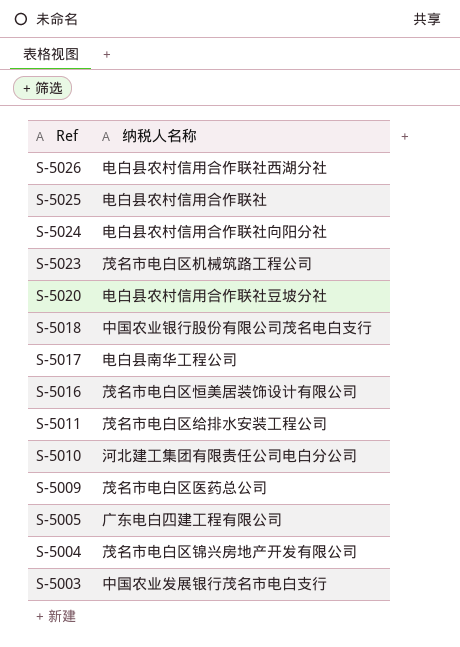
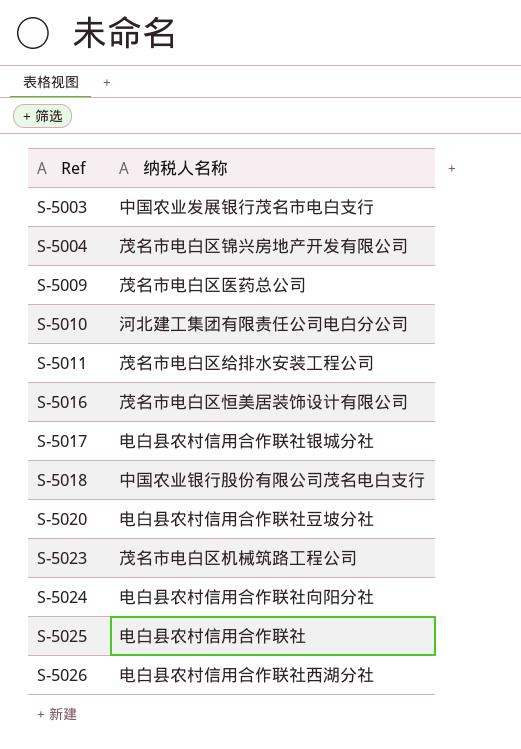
row order: Ref descending -> Ref ascending
row S-5005: 广东电白四建工程有限公司 -> none
S-5017 | 纳税人名称: 电白县南华工程公司 -> 电白县农村信用合作联社银城分社

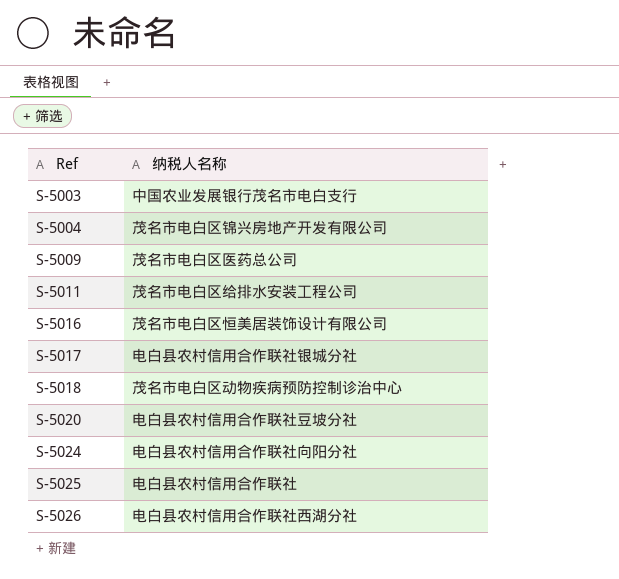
row S-5010: 河北建工集团有限责任公司电白分公司 -> none
row S-5023: 茂名市电白区机械筑路工程公司 -> none
S-5018 | 纳税人名称: 中国农业银行股份有限公司茂名电白支行 -> 茂名市电白区动物疾病预防控制诊治中心

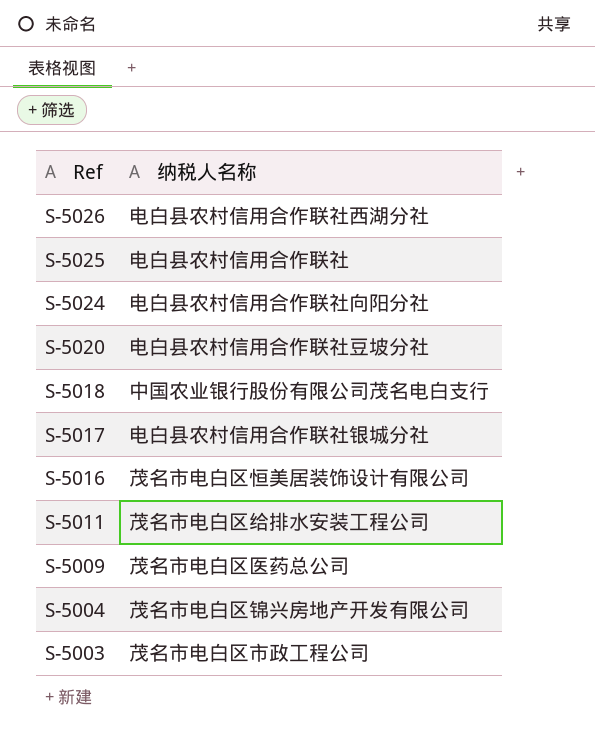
row order: Ref ascending -> Ref descending
S-5018 | 纳税人名称: 茂名市电白区动物疾病预防控制诊治中心 -> 中国农业银行股份有限公司茂名电白支行
S-5003 | 纳税人名称: 中国农业发展银行茂名市电白支行 -> 茂名市电白区市政工程公司

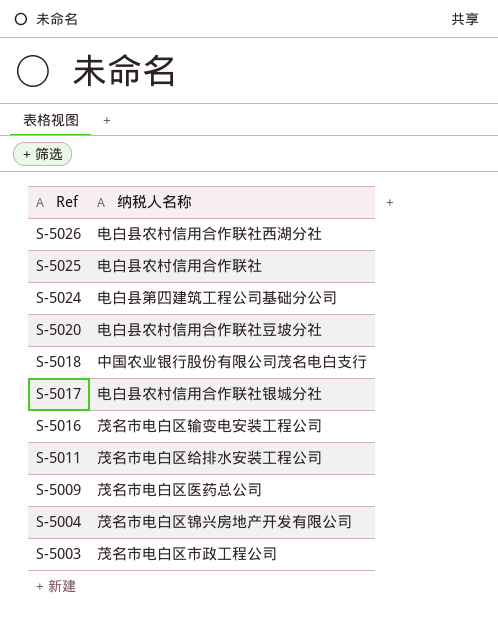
S-5024 | 纳税人名称: 电白县农村信用合作联社向阳分社 -> 电白县第四建筑工程公司基础分公司
S-5016 | 纳税人名称: 茂名市电白区恒美居装饰设计有限公司 -> 茂名市电白区输变电安装工程公司

